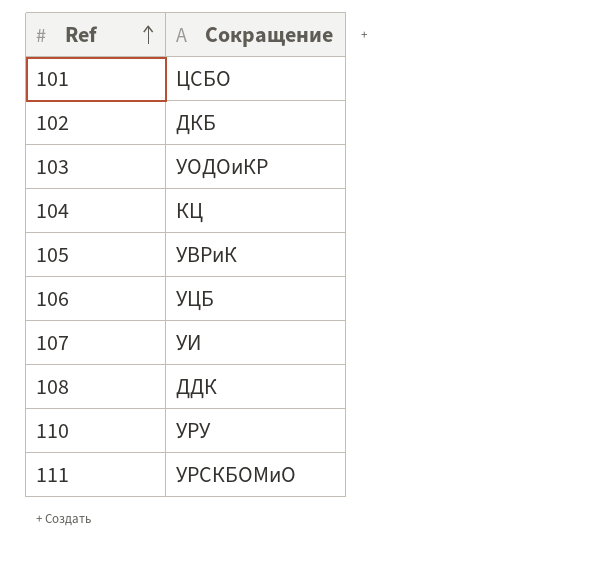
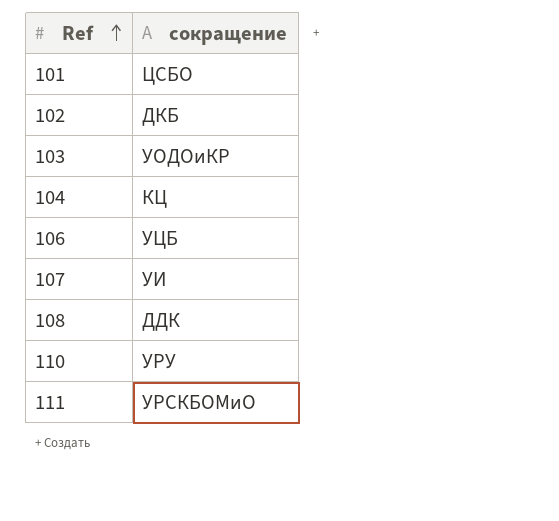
column name: Сокращение -> сокращение
row 105: УВРиК -> none

